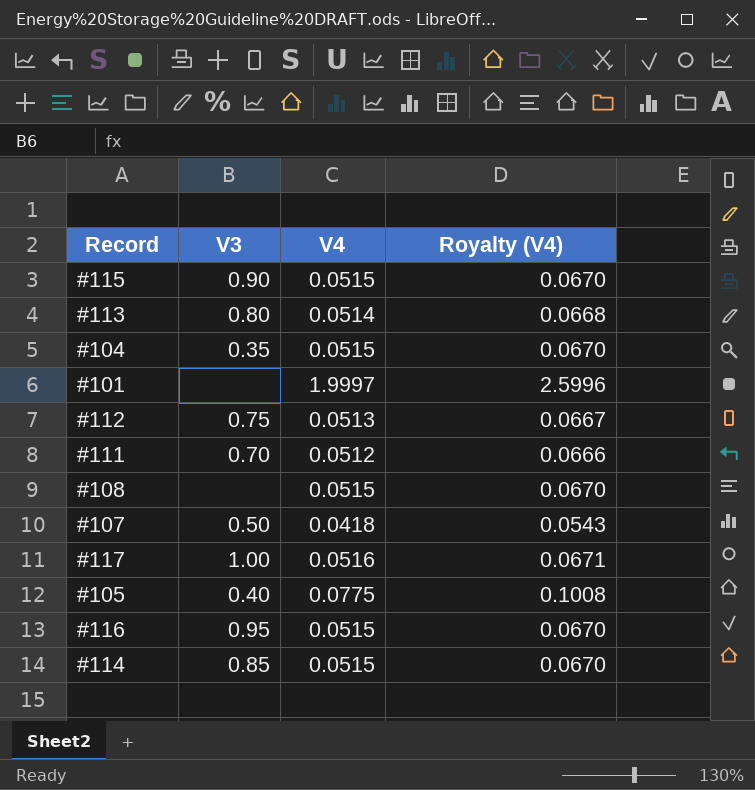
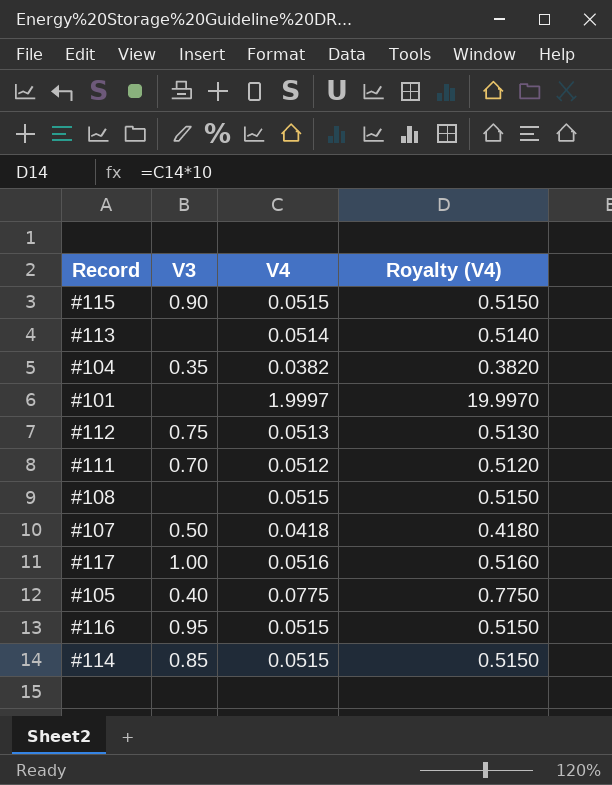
column Royalty (V4) | formula: [V4] * 1.3 -> [V4] * 10
#113 | V3: 0.80 -> none
#104 | V4: 0.0515 -> 0.0382

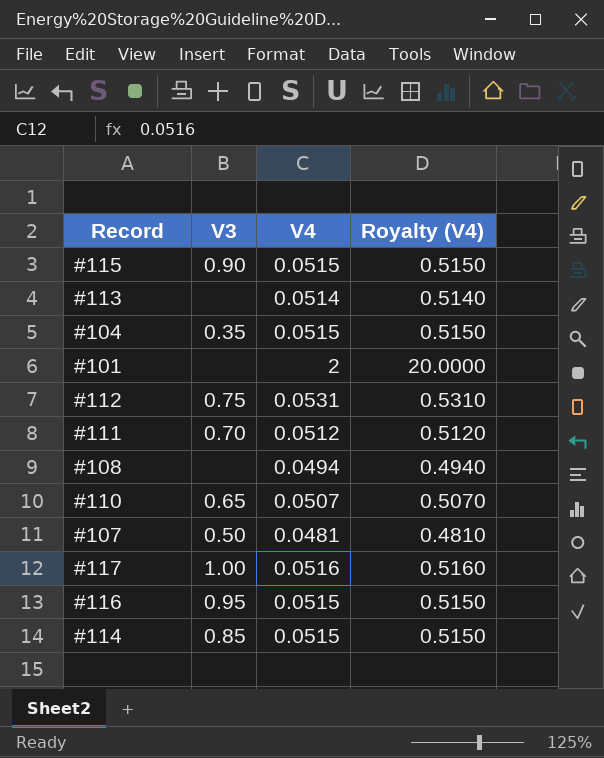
row #105: 0.40 | 0.0775 | 0.7750 -> none
#104 | V4: 0.0382 -> 0.0515
#104 | Royalty (V4): 0.3820 -> 0.5150
#101 | V4: 1.9997 -> 2
#101 | Royalty (V4): 19.9970 -> 20.0000
#112 | V4: 0.0513 -> 0.0531
#112 | Royalty (V4): 0.5130 -> 0.5310
#108 | V4: 0.0515 -> 0.0494
#108 | Royalty (V4): 0.5150 -> 0.4940
row #110: none -> 0.65 | 0.0507 | 0.5070
#107 | V4: 0.0418 -> 0.0481
#107 | Royalty (V4): 0.4180 -> 0.4810

